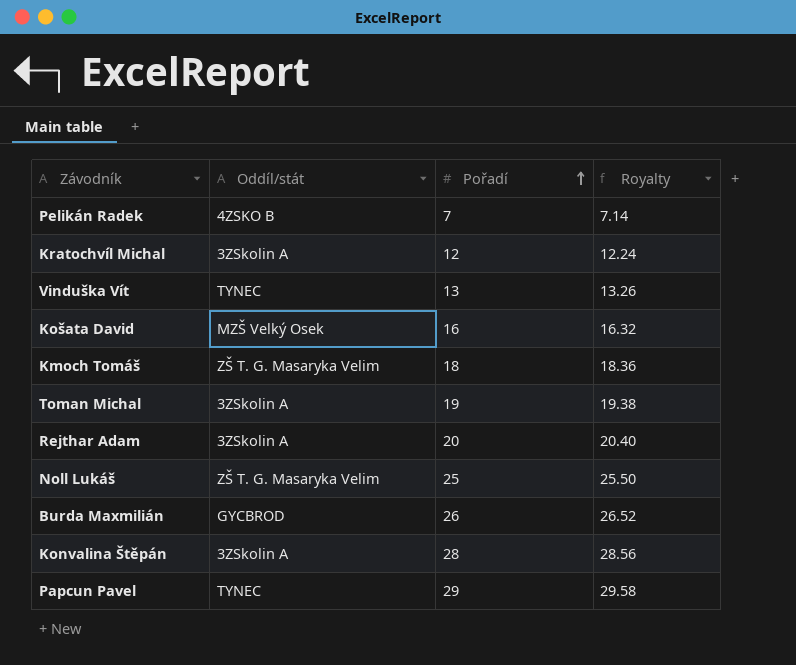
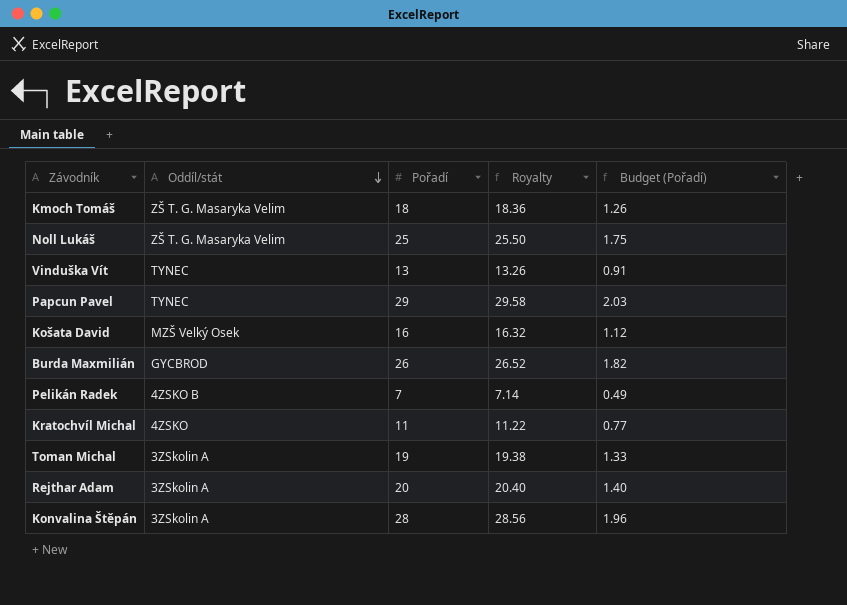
row order: Pořadí ascending -> Oddíl/stát descending
column Budget (Pořadí) | formula: none -> [Pořadí] * 0.07
Kratochvíl Michal | Oddíl/stát: 3ZSkolin A -> 4ZSKO
Kratochvíl Michal | Pořadí: 12 -> 11
Kratochvíl Michal | Royalty: 12.24 -> 11.22

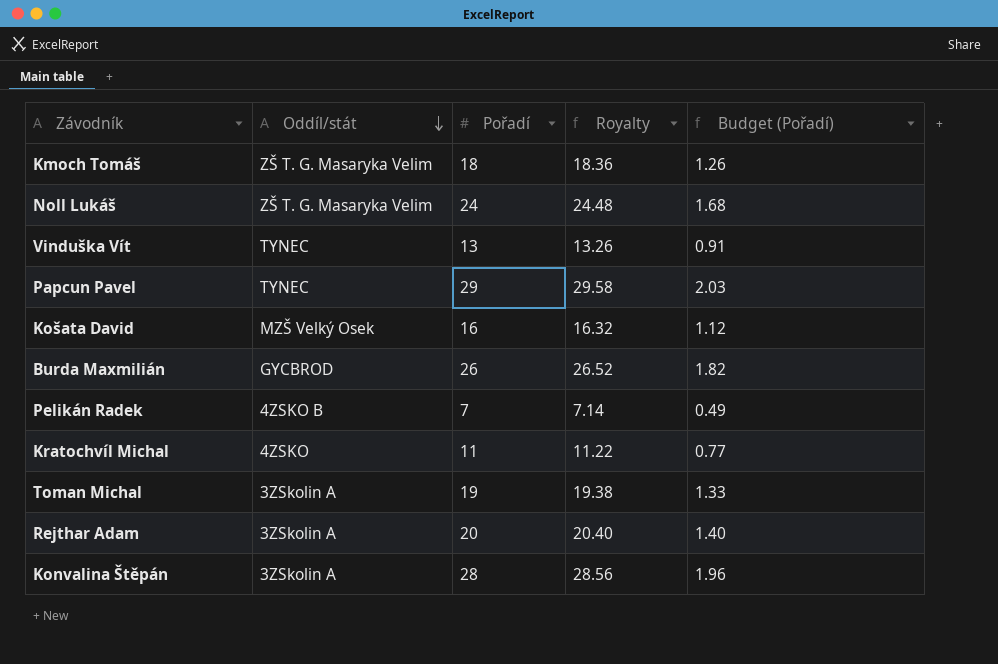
Noll Lukáš | Pořadí: 25 -> 24
Noll Lukáš | Royalty: 25.50 -> 24.48
Noll Lukáš | Budget (Pořadí): 1.75 -> 1.68

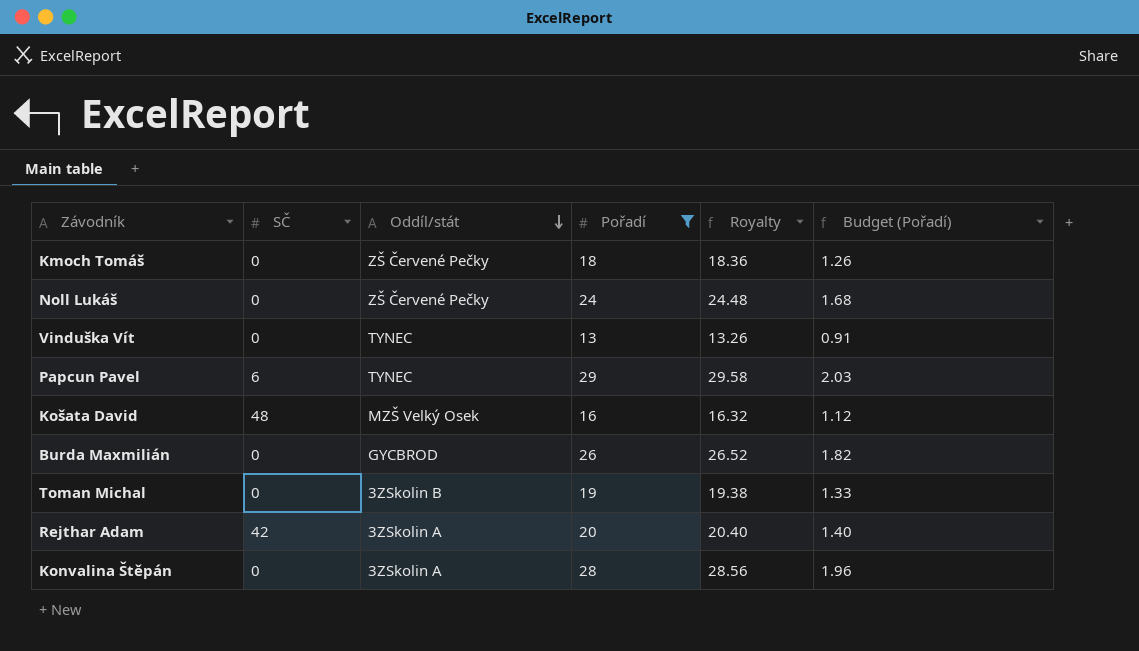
filter: none -> Pořadí >= 13
column SČ | position: none -> 2
Kmoch Tomáš | Oddíl/stát: ZŠ T. G. Masaryka Velim -> ZŠ Červené Pečky
Noll Lukáš | Oddíl/stát: ZŠ T. G. Masaryka Velim -> ZŠ Červené Pečky
Toman Michal | Oddíl/stát: 3ZSkolin A -> 3ZSkolin B

